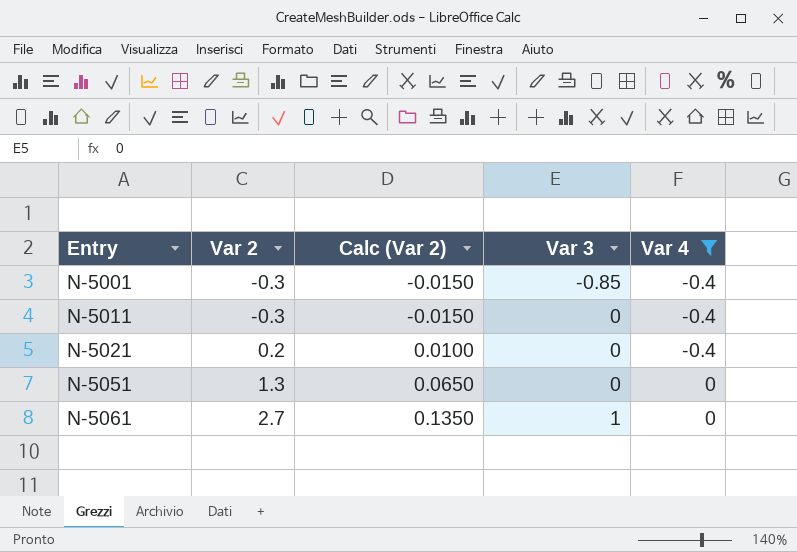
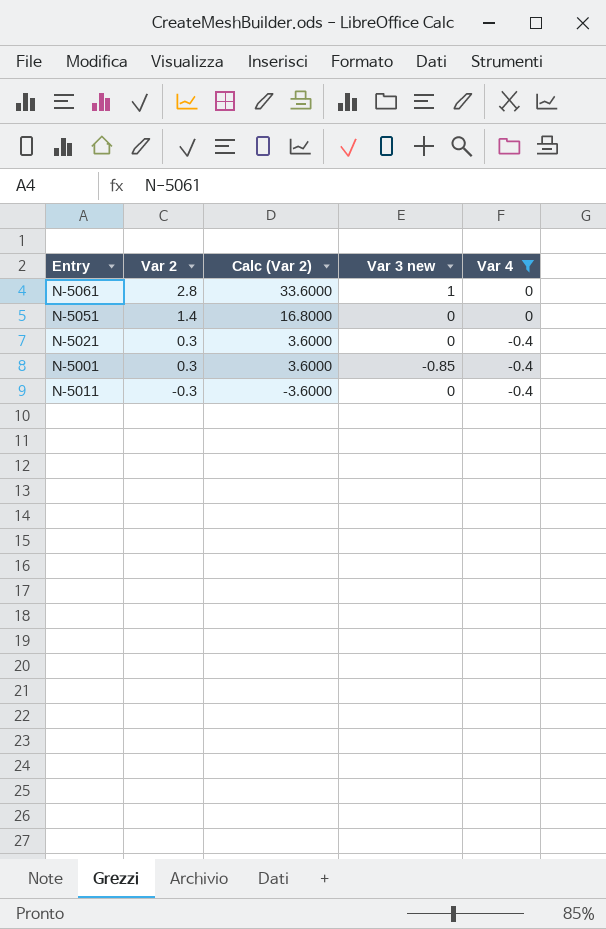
row order: Entry ascending -> Var 2 descending
column Calc (Var 2) | formula: [Var 2] * 0.05 -> [Var 2] * 12
column name: Var 3 -> Var 3 new
N-5061 | Var 2: 2.7 -> 2.8
N-5051 | Var 2: 1.3 -> 1.4
N-5021 | Var 2: 0.2 -> 0.3
N-5001 | Var 2: -0.3 -> 0.3

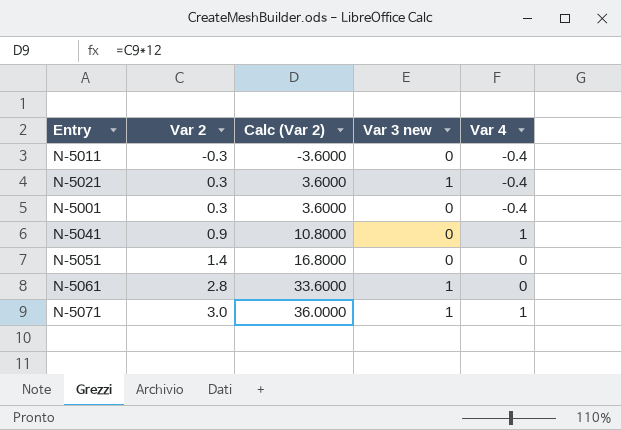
filter: Var 4 != 1 -> none
row order: Var 2 descending -> Var 2 ascending
N-5021 | Var 3 new: 0 -> 1
N-5001 | Var 3 new: -0.85 -> 0

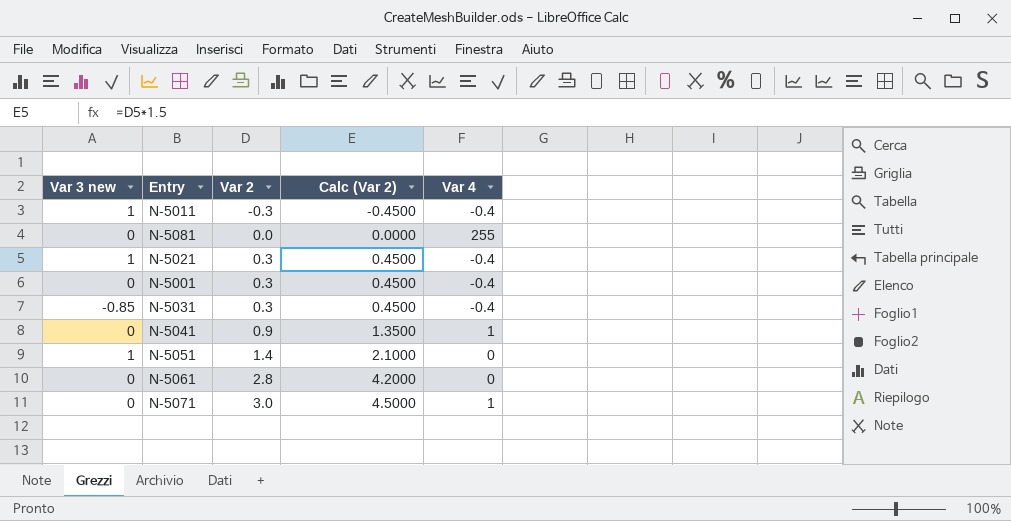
column Var 3 new | position: 4 -> 1
column Calc (Var 2) | formula: [Var 2] * 12 -> [Var 2] * 1.5
N-5011 | Var 3 new: 0 -> 1
row N-5081: none -> 0 | 0.0 | 0.0000 | 255
row N-5031: none -> -0.85 | 0.3 | 0.4500 | -0.4
N-5051 | Var 3 new: 0 -> 1
N-5061 | Var 3 new: 1 -> 0
N-5071 | Var 3 new: 1 -> 0

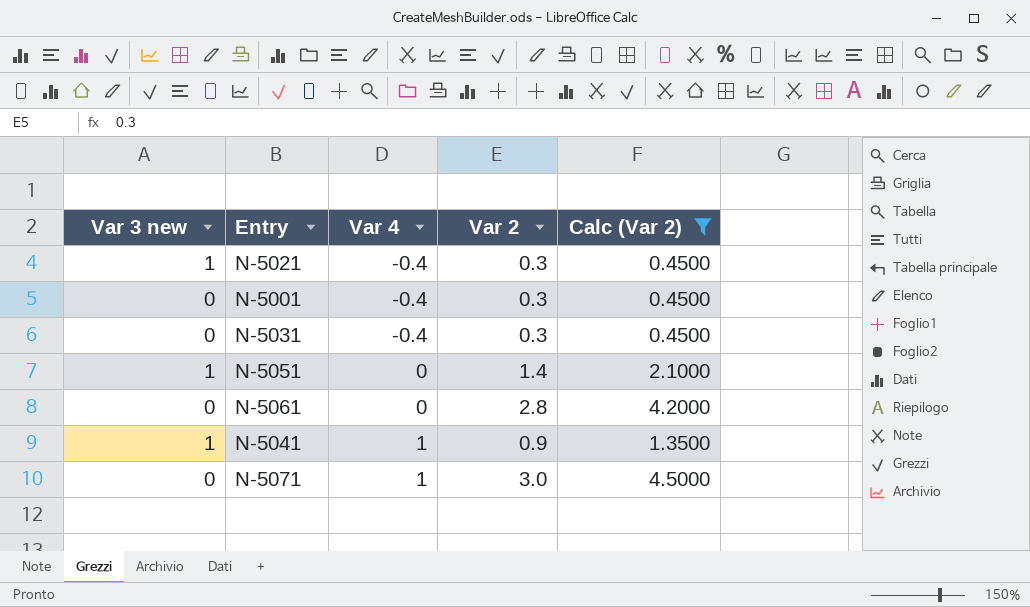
filter: none -> Calc (Var 2) >= 0.4500
row order: Var 2 ascending -> Var 4 ascending
column Var 4 | position: 5 -> 3
N-5031 | Var 3 new: -0.85 -> 0
N-5041 | Var 3 new: 0 -> 1

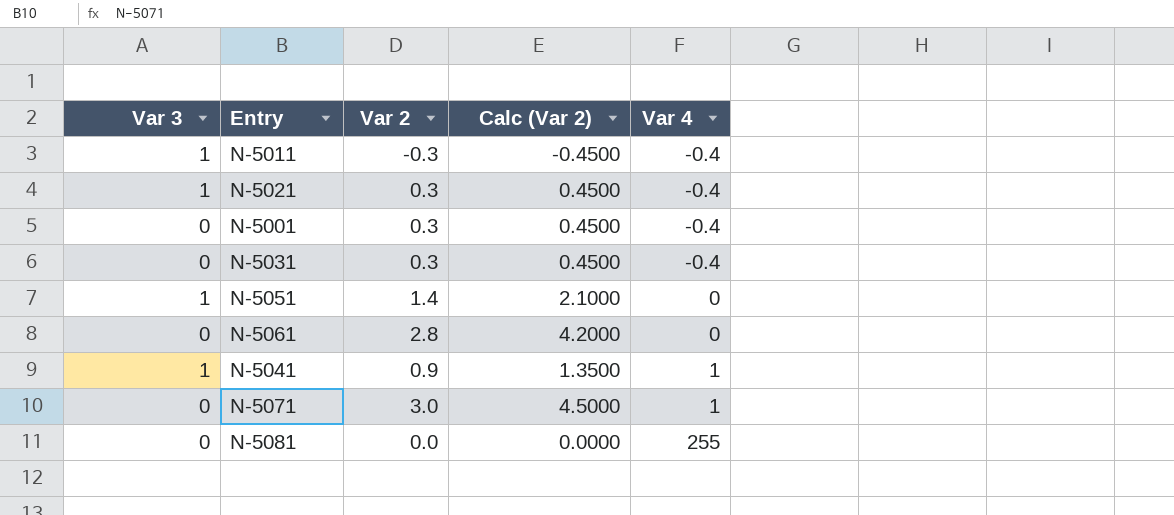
filter: Calc (Var 2) >= 0.4500 -> none
column name: Var 3 new -> Var 3
column Var 4 | position: 3 -> 5

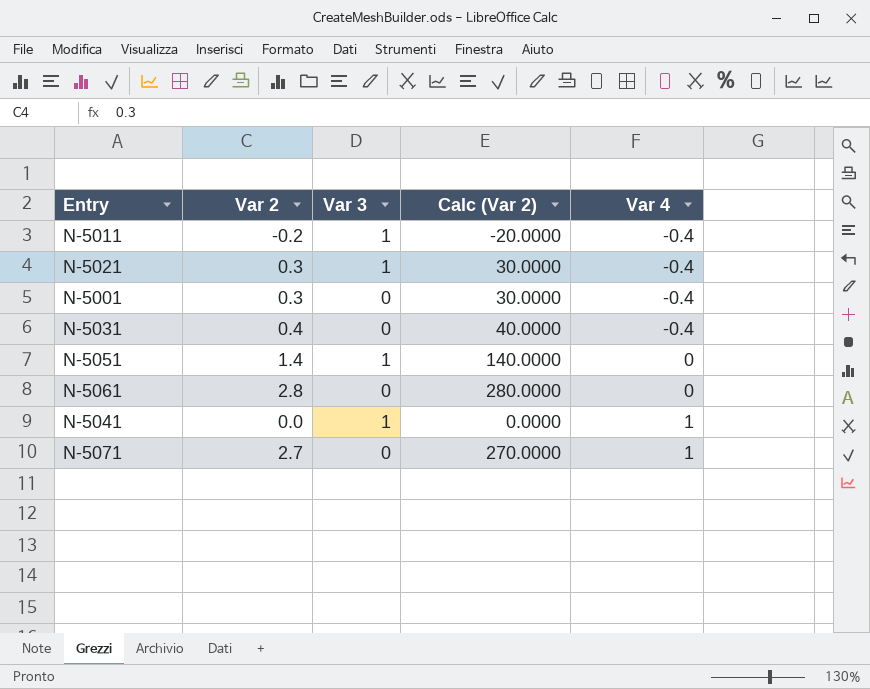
column Var 3 | position: 1 -> 3
column Calc (Var 2) | formula: [Var 2] * 1.5 -> [Var 2] * 100
row N-5081: 0 | 0.0 | 0.0000 | 255 -> none
N-5011 | Var 2: -0.3 -> -0.2
N-5031 | Var 2: 0.3 -> 0.4
N-5041 | Var 2: 0.9 -> 0.0
N-5071 | Var 2: 3.0 -> 2.7

